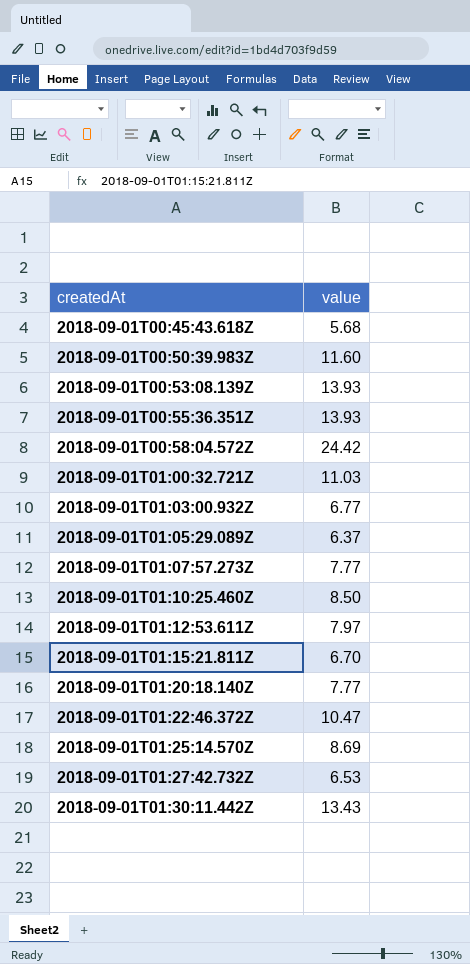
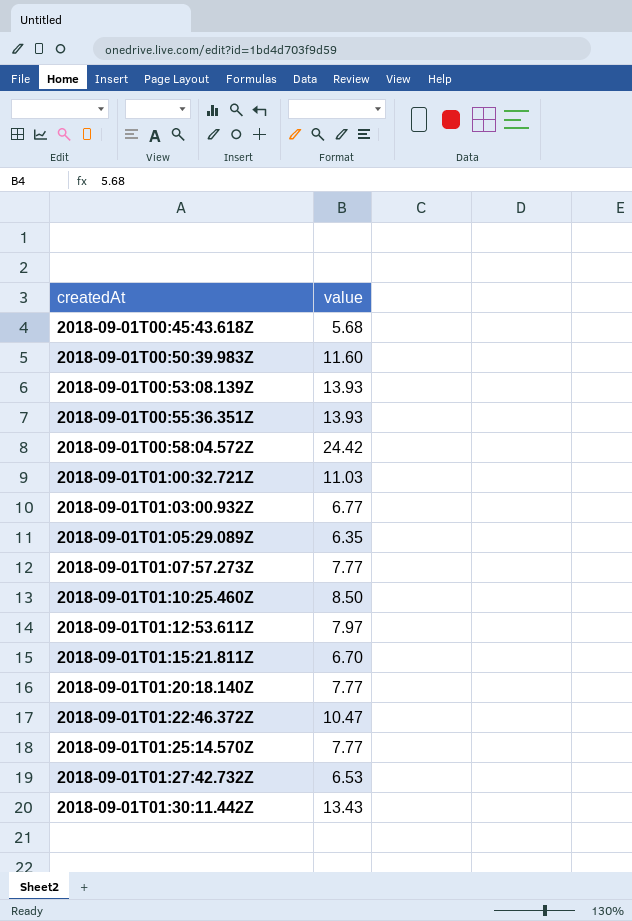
2018-09-01T01:05:29.089Z | value: 6.37 -> 6.35
2018-09-01T01:25:14.570Z | value: 8.69 -> 7.77

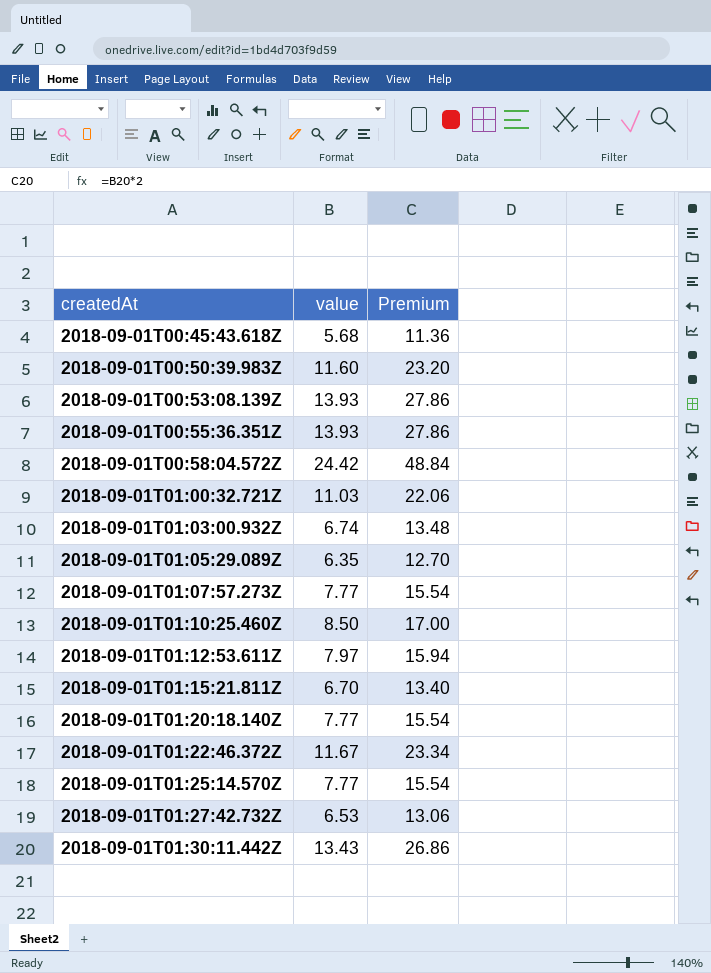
column Premium | formula: none -> [value] * 2
2018-09-01T01:03:00.932Z | value: 6.77 -> 6.74
2018-09-01T01:22:46.372Z | value: 10.47 -> 11.67

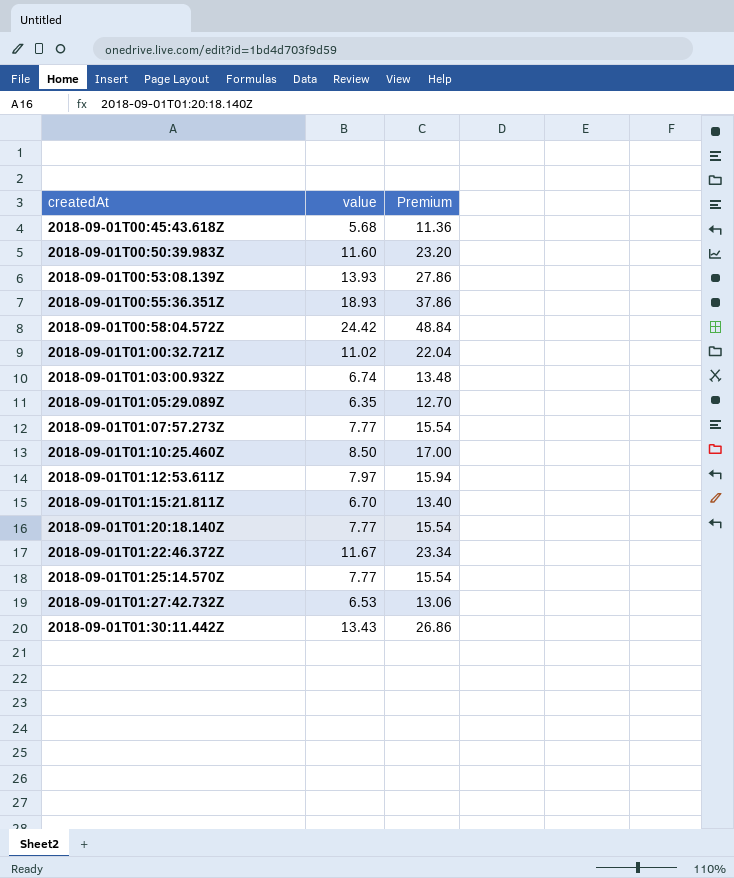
2018-09-01T00:55:36.351Z | value: 13.93 -> 18.93
2018-09-01T00:55:36.351Z | Premium: 27.86 -> 37.86
2018-09-01T01:00:32.721Z | value: 11.03 -> 11.02
2018-09-01T01:00:32.721Z | Premium: 22.06 -> 22.04

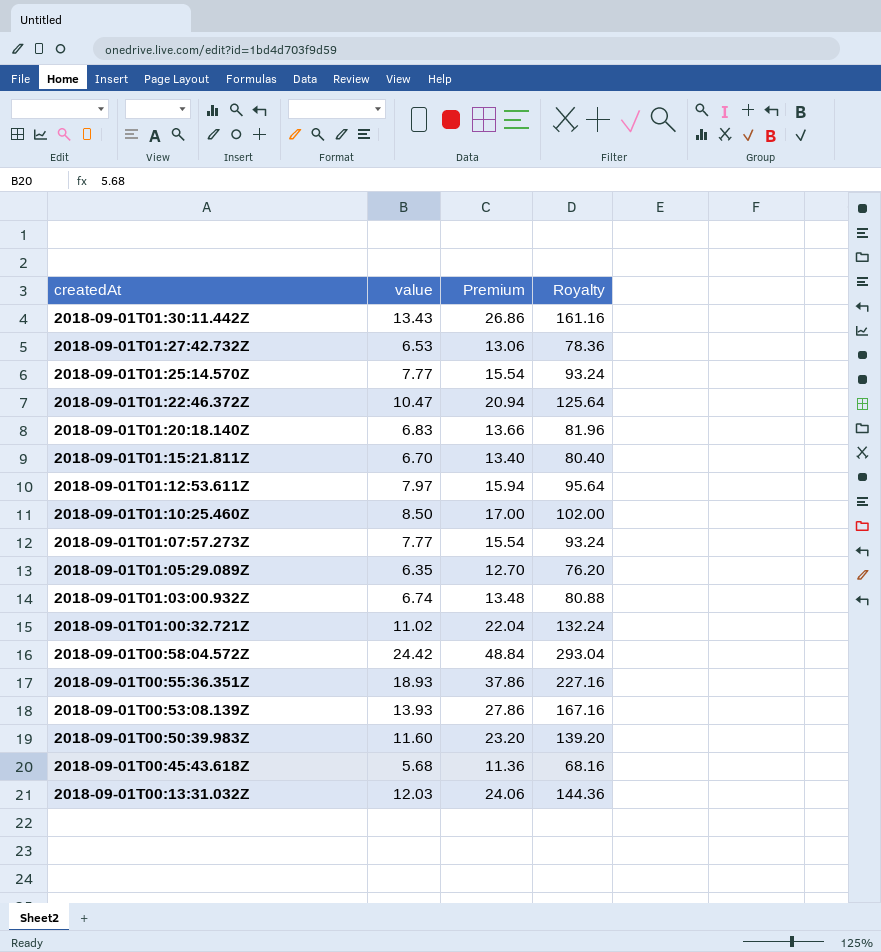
row order: createdAt ascending -> createdAt descending
column Royalty | formula: none -> [value] * 12
2018-09-01T01:22:46.372Z | value: 11.67 -> 10.47
2018-09-01T01:22:46.372Z | Premium: 23.34 -> 20.94
2018-09-01T01:20:18.140Z | value: 7.77 -> 6.83
2018-09-01T01:20:18.140Z | Premium: 15.54 -> 13.66
row 2018-09-01T00:13:31.032Z: none -> 12.03 | 24.06 | 144.36

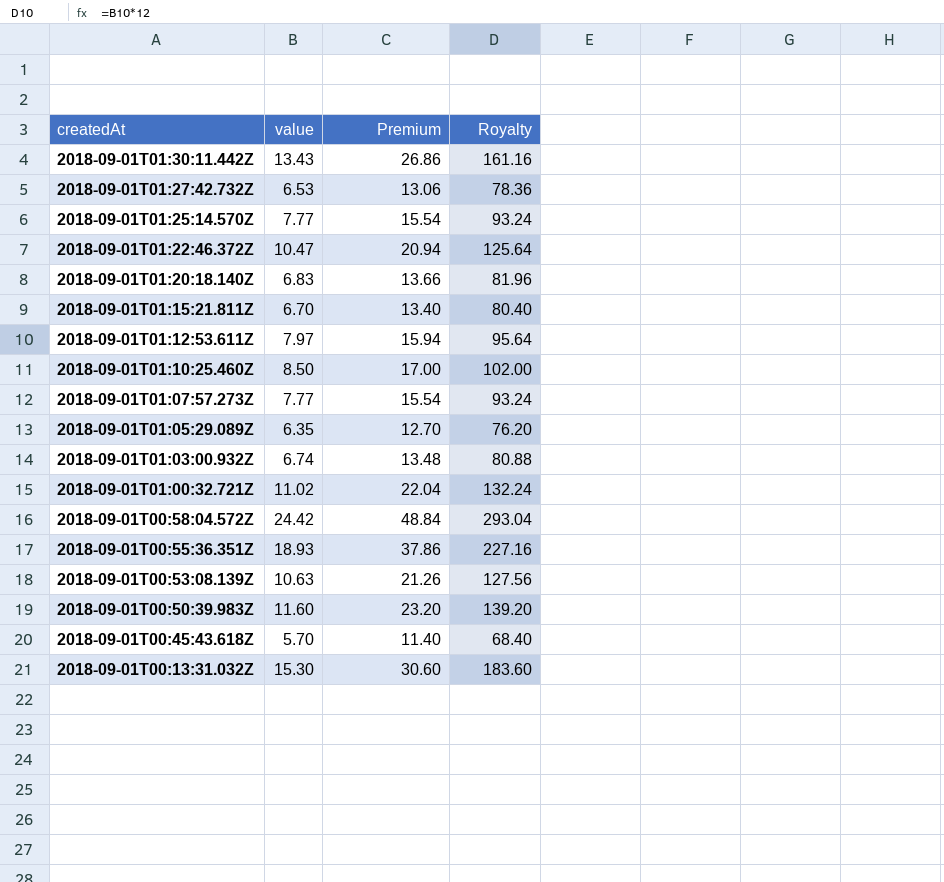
2018-09-01T00:53:08.139Z | value: 13.93 -> 10.63
2018-09-01T00:53:08.139Z | Premium: 27.86 -> 21.26
2018-09-01T00:53:08.139Z | Royalty: 167.16 -> 127.56
2018-09-01T00:45:43.618Z | value: 5.68 -> 5.70
2018-09-01T00:45:43.618Z | Premium: 11.36 -> 11.40
2018-09-01T00:45:43.618Z | Royalty: 68.16 -> 68.40
2018-09-01T00:13:31.032Z | value: 12.03 -> 15.30
2018-09-01T00:13:31.032Z | Premium: 24.06 -> 30.60
2018-09-01T00:13:31.032Z | Royalty: 144.36 -> 183.60

